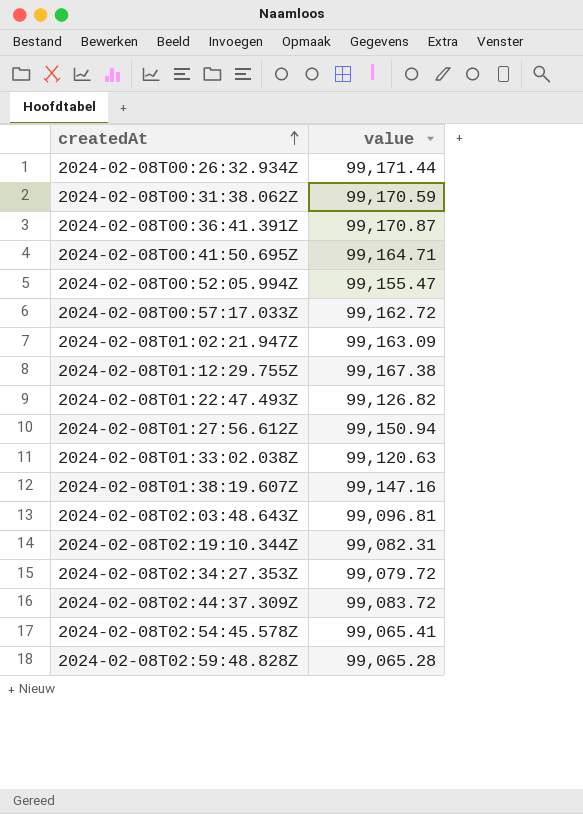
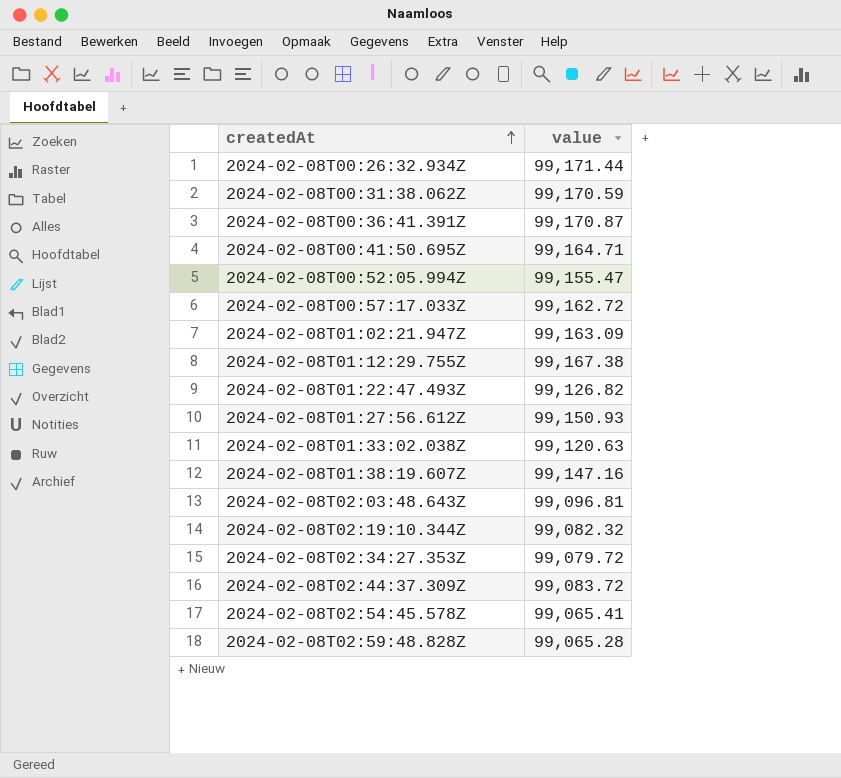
2024-02-08T01:27:56.612Z | value: 99,150.94 -> 99,150.93
2024-02-08T02:19:10.344Z | value: 99,082.31 -> 99,082.32

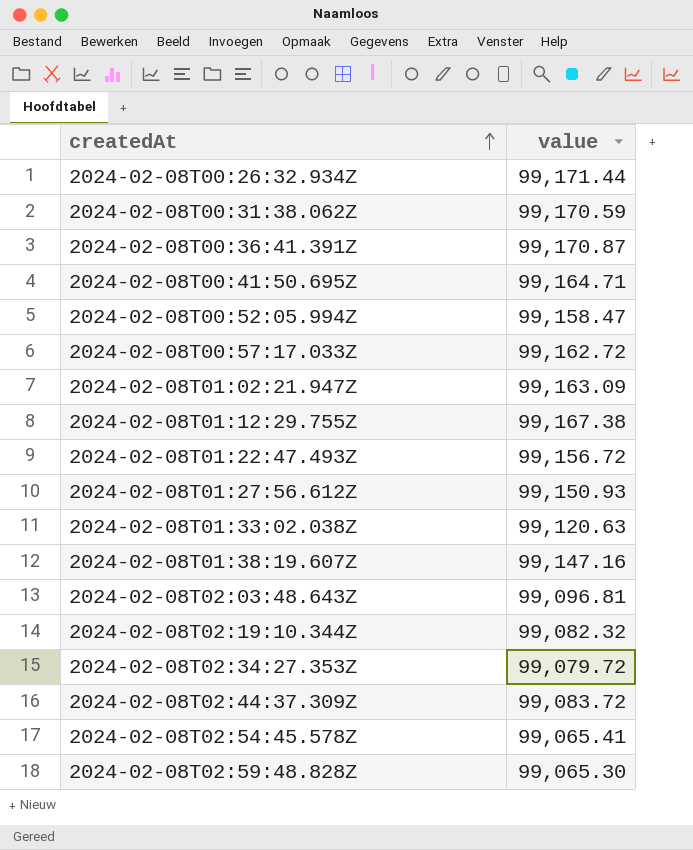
2024-02-08T00:52:05.994Z | value: 99,155.47 -> 99,158.47
2024-02-08T01:22:47.493Z | value: 99,126.82 -> 99,156.72
2024-02-08T02:59:48.828Z | value: 99,065.28 -> 99,065.30

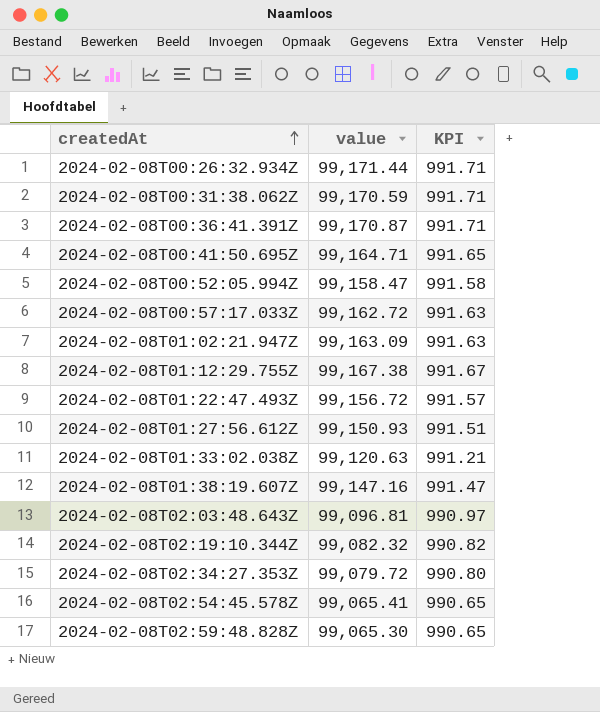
column KPI | formula: none -> [value] * 0.01
row 2024-02-08T02:44:37.309Z: 99,083.72 -> none

